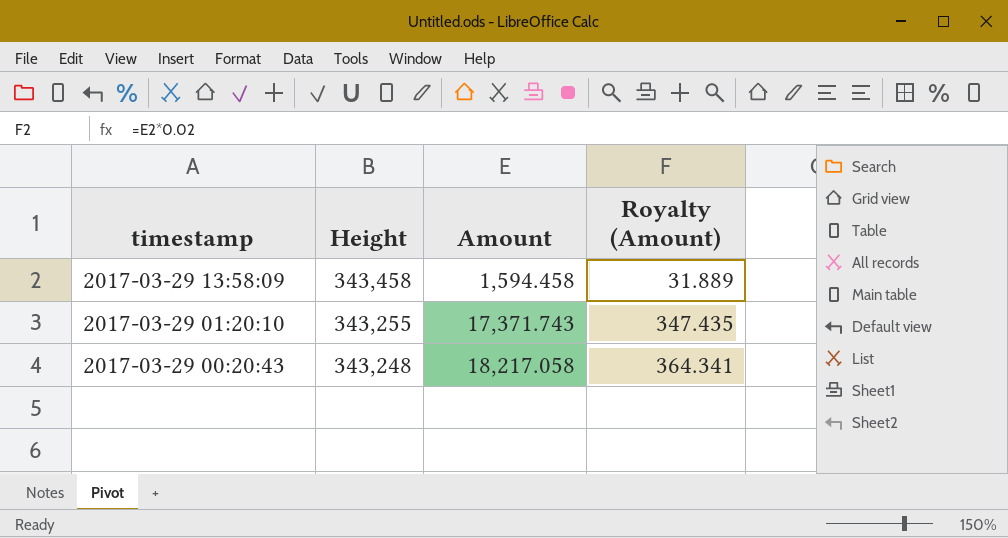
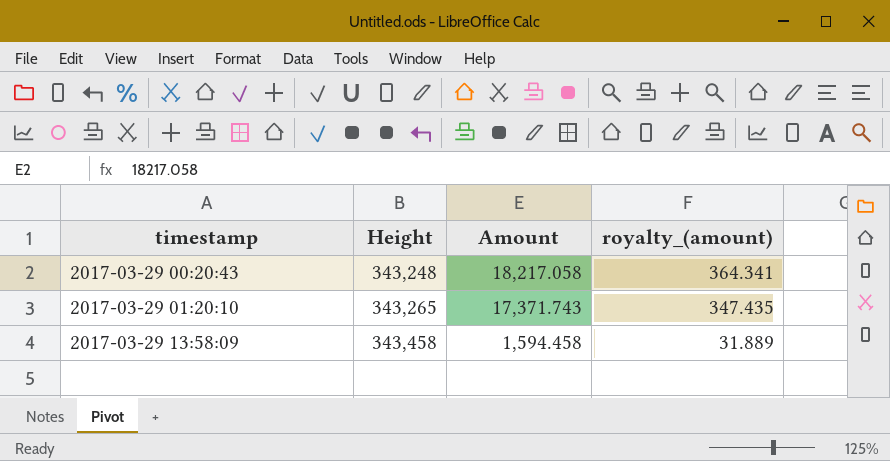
row order: timestamp descending -> timestamp ascending
column name: Royalty (Amount) -> royalty_(amount)
2017-03-29 01:20:10 | Height: 343,255 -> 343,265

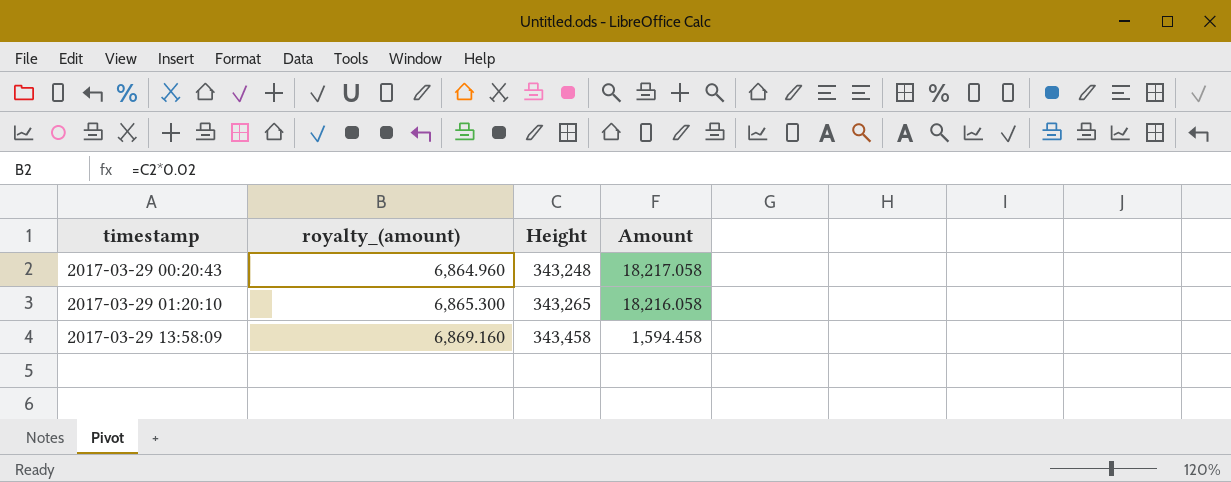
column royalty_(amount) | formula: [Amount] * 0.02 -> [Height] * 0.02
column royalty_(amount) | position: 4 -> 2
2017-03-29 01:20:10 | Amount: 17,371.743 -> 18,216.058

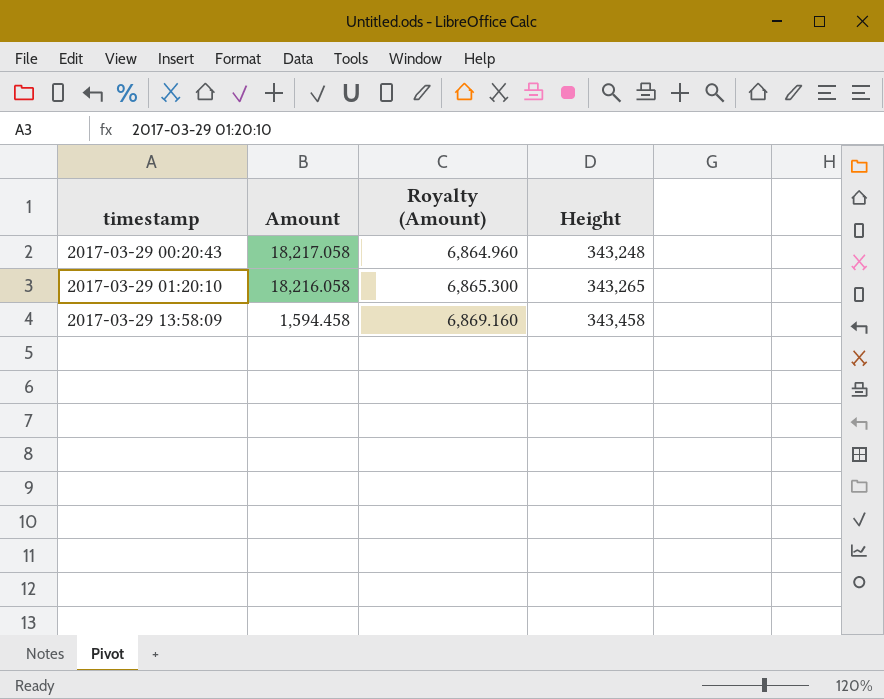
column Amount | position: 4 -> 2
column name: royalty_(amount) -> Royalty (Amount)

